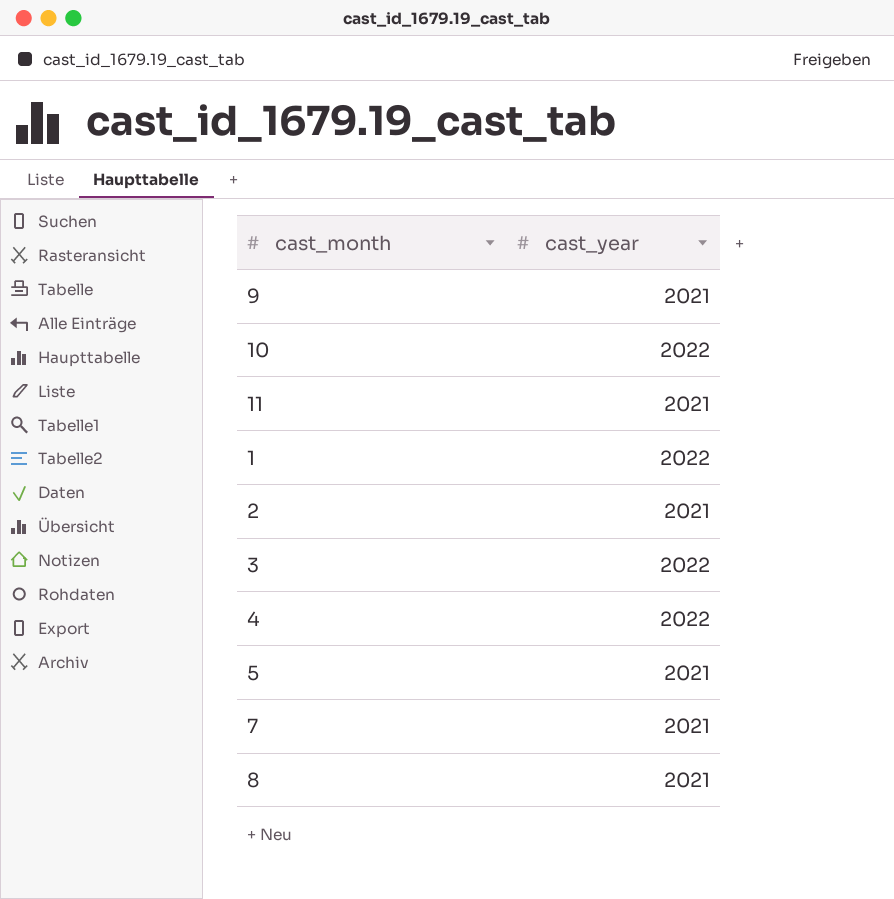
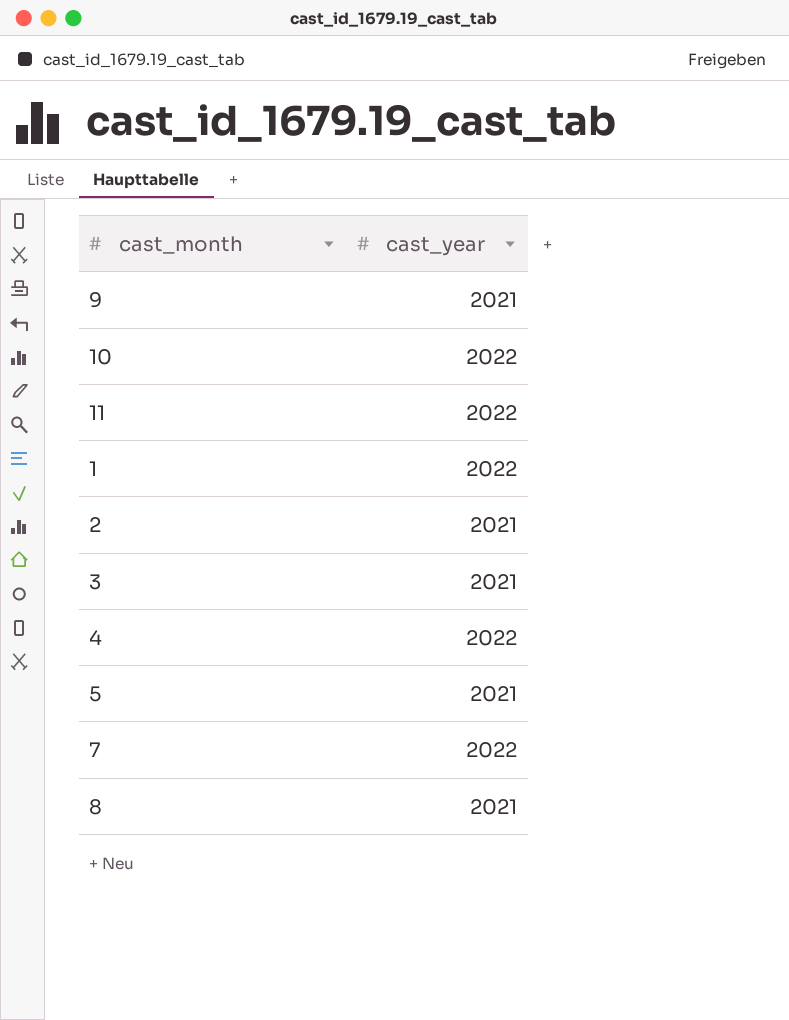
11 | cast_year: 2021 -> 2022
3 | cast_year: 2022 -> 2021
7 | cast_year: 2021 -> 2022

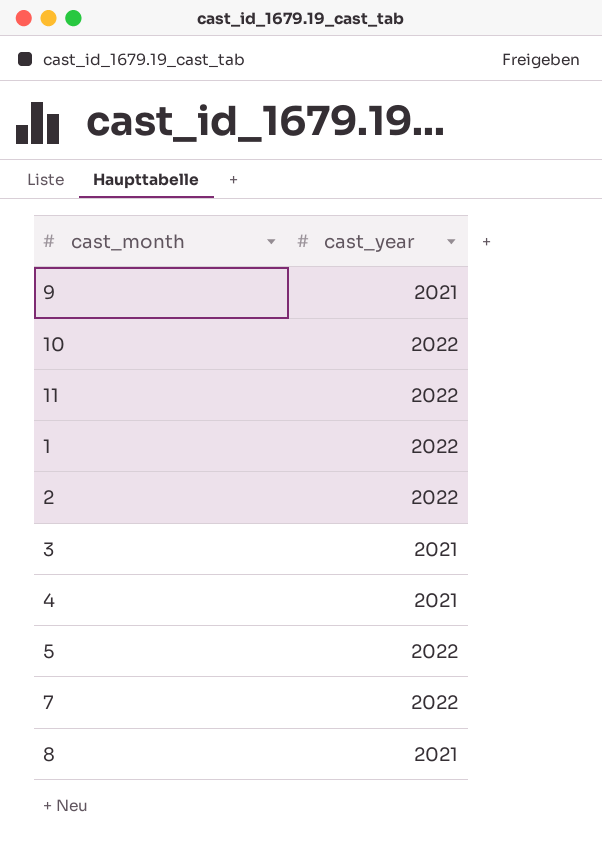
2 | cast_year: 2021 -> 2022
4 | cast_year: 2022 -> 2021
5 | cast_year: 2021 -> 2022

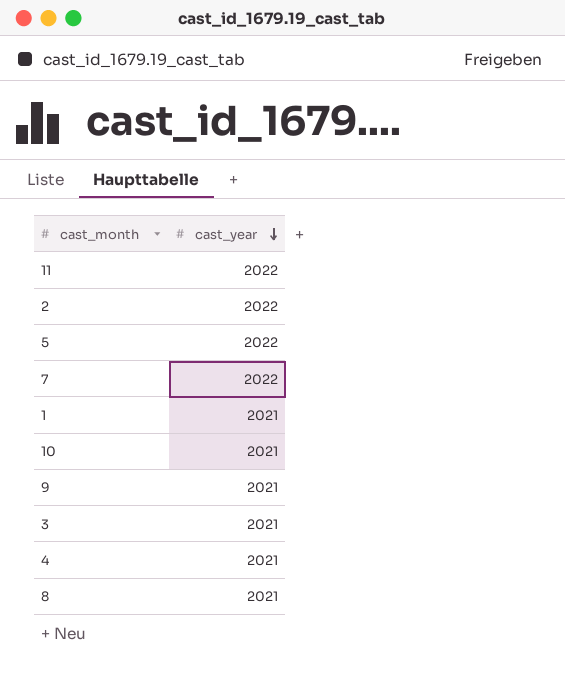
row order: none -> cast_year descending
1 | cast_year: 2022 -> 2021
10 | cast_year: 2022 -> 2021

